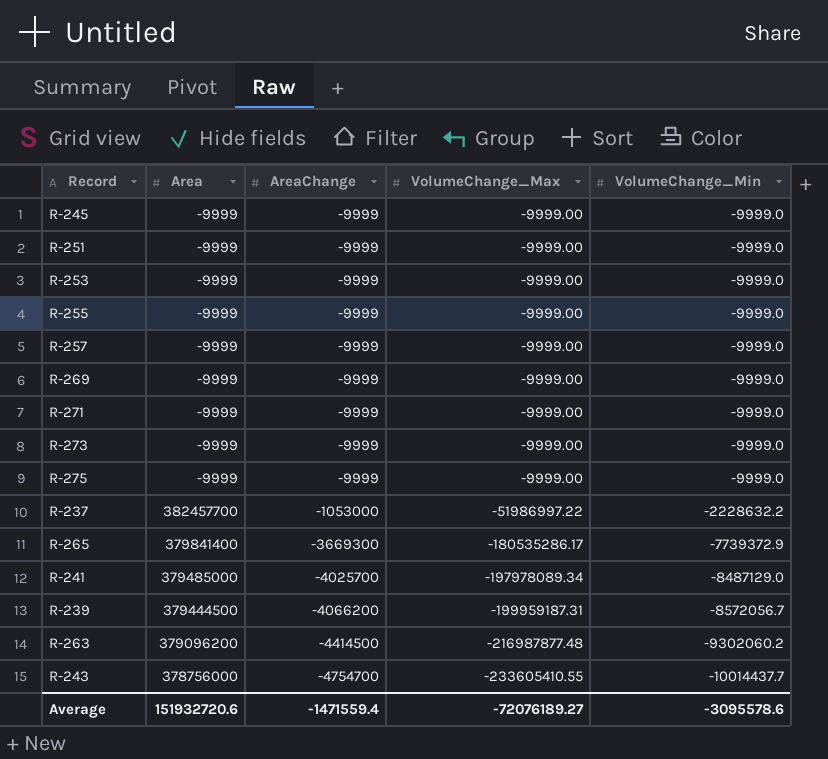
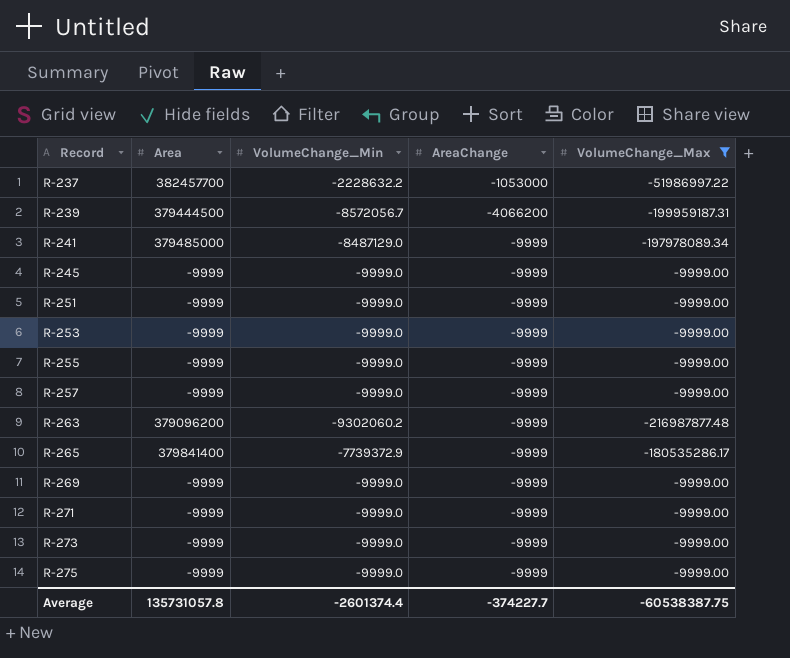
filter: none -> VolumeChange_Max != -233605410.55
row order: AreaChange descending -> Record ascending
column VolumeChange_Min | position: 5 -> 3
R-241 | AreaChange: -4025700 -> -9999
R-263 | AreaChange: -4414500 -> -9999
R-265 | AreaChange: -3669300 -> -9999
Average | Area: 151932720.6 -> 135731057.8
Average | VolumeChange_Min: -3095578.6 -> -2601374.4
Average | AreaChange: -1471559.4 -> -374227.7
Average | VolumeChange_Max: -72076189.27 -> -60538387.75

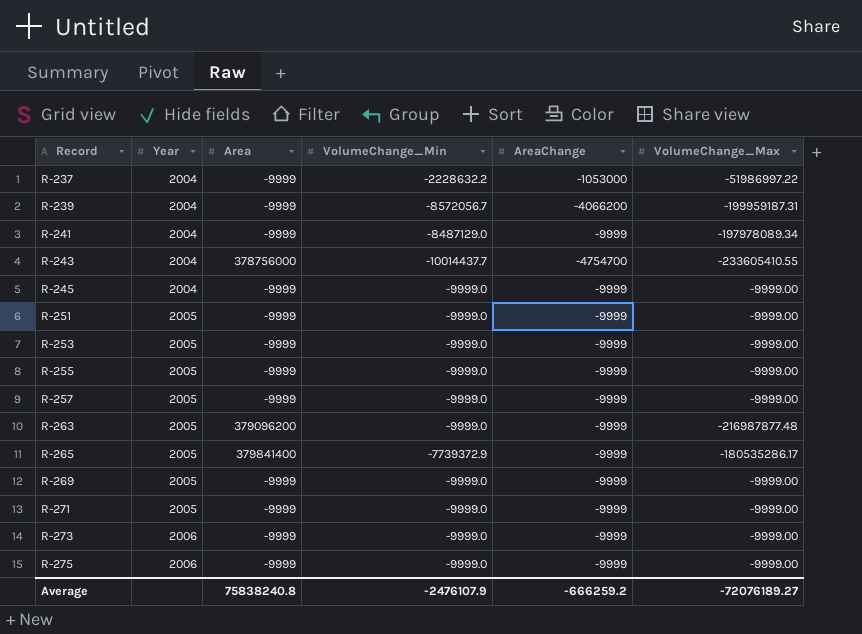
filter: VolumeChange_Max != -233605410.55 -> none
column Year | position: none -> 2
R-237 | Area: 382457700 -> -9999
R-239 | Area: 379444500 -> -9999
R-241 | Area: 379485000 -> -9999
R-263 | VolumeChange_Min: -9302060.2 -> -9999.0
Average | Area: 135731057.8 -> 75838240.8
Average | VolumeChange_Min: -2601374.4 -> -2476107.9
Average | AreaChange: -374227.7 -> -666259.2
Average | VolumeChange_Max: -60538387.75 -> -72076189.27

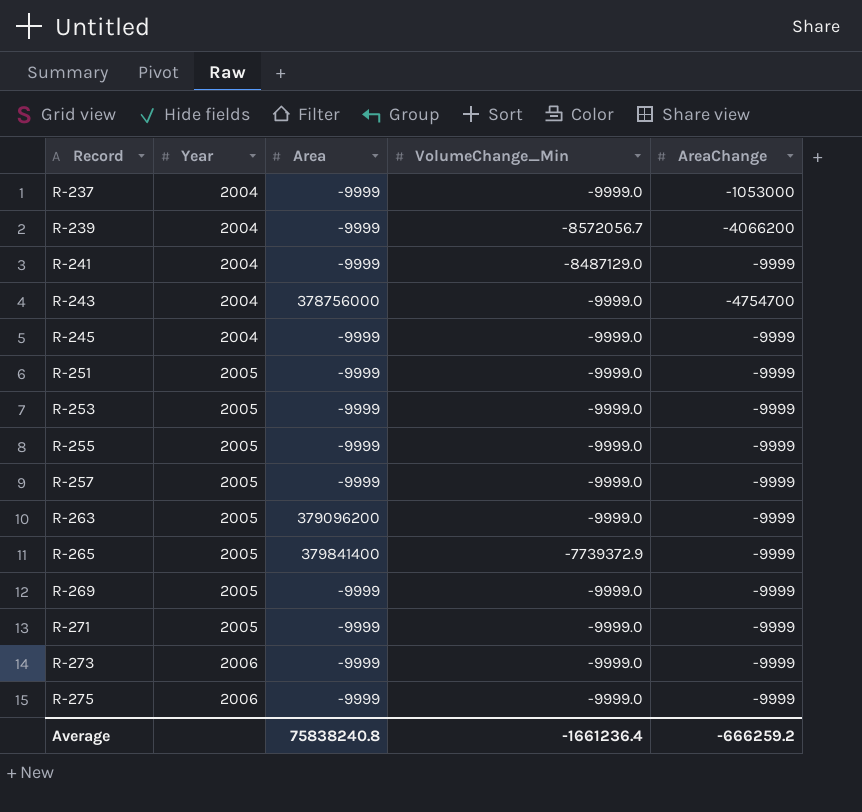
column VolumeChange_Max | position: 6 -> none
R-237 | VolumeChange_Min: -2228632.2 -> -9999.0
R-243 | VolumeChange_Min: -10014437.7 -> -9999.0
Average | VolumeChange_Min: -2476107.9 -> -1661236.4

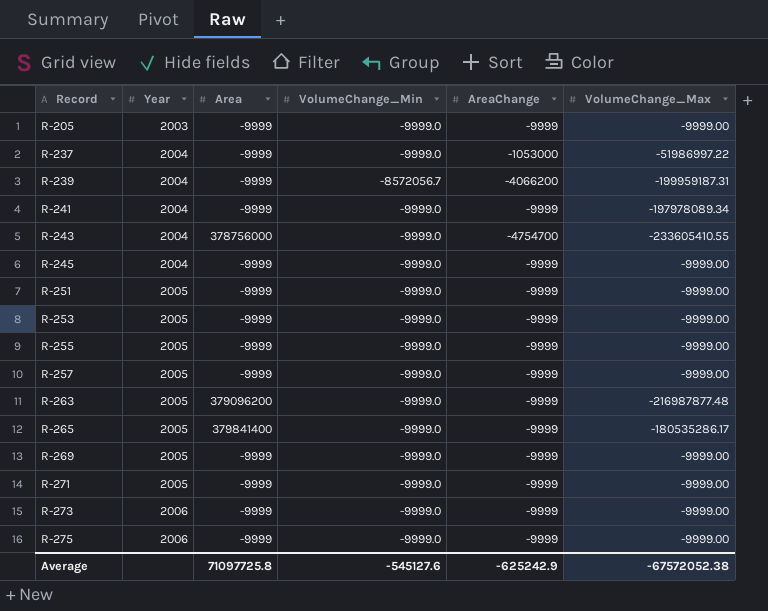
column VolumeChange_Max | position: none -> 6
row R-205: none -> 2003 | -9999 | -9999.0 | -9999 | -9999.00
R-241 | VolumeChange_Min: -8487129.0 -> -9999.0
R-265 | VolumeChange_Min: -7739372.9 -> -9999.0
Average | Area: 75838240.8 -> 71097725.8
Average | VolumeChange_Min: -1661236.4 -> -545127.6
Average | AreaChange: -666259.2 -> -625242.9

